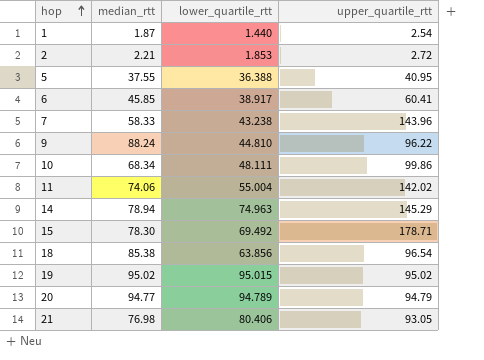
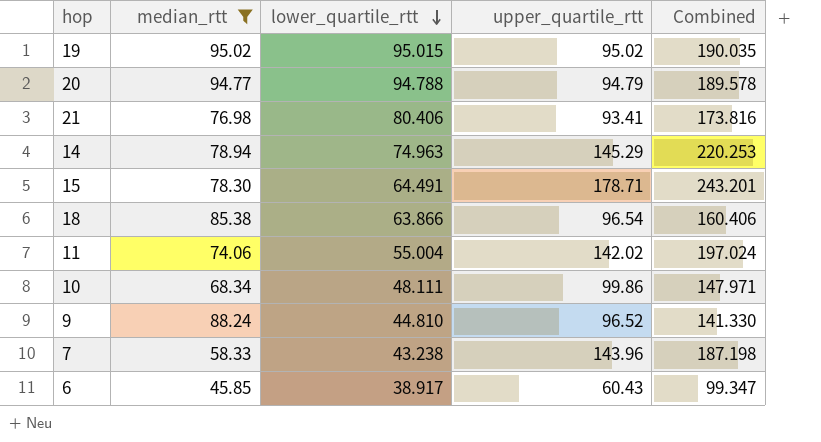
filter: none -> median_rtt >= 45.85
row order: hop ascending -> lower_quartile_rtt descending
column Combined | formula: none -> [lower_quartile_rtt] + [upper_quartile_rtt]
20 | lower_quartile_rtt: 94.789 -> 94.788
21 | upper_quartile_rtt: 93.05 -> 93.41
15 | lower_quartile_rtt: 69.492 -> 64.491
18 | lower_quartile_rtt: 63.856 -> 63.866
9 | upper_quartile_rtt: 96.22 -> 96.52
6 | upper_quartile_rtt: 60.41 -> 60.43

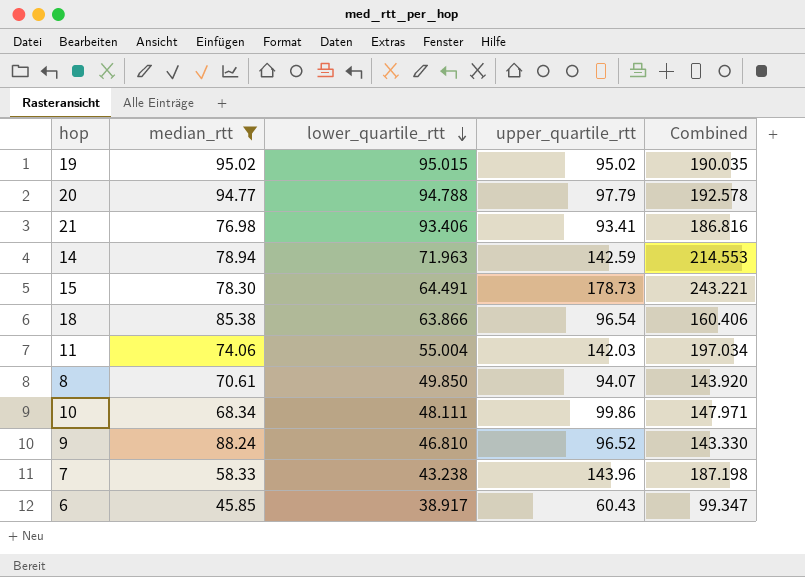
20 | upper_quartile_rtt: 94.79 -> 97.79
20 | Combined: 189.578 -> 192.578
21 | lower_quartile_rtt: 80.406 -> 93.406
21 | Combined: 173.816 -> 186.816
14 | lower_quartile_rtt: 74.963 -> 71.963
14 | upper_quartile_rtt: 145.29 -> 142.59
14 | Combined: 220.253 -> 214.553
15 | upper_quartile_rtt: 178.71 -> 178.73
15 | Combined: 243.201 -> 243.221
11 | upper_quartile_rtt: 142.02 -> 142.03
11 | Combined: 197.024 -> 197.034
row 8: none -> 70.61 | 49.850 | 94.07 | 143.920
9 | lower_quartile_rtt: 44.810 -> 46.810
9 | Combined: 141.330 -> 143.330

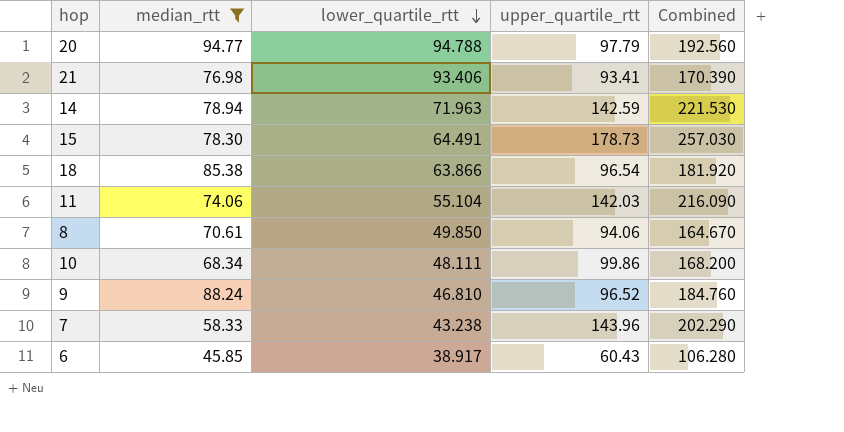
column Combined | formula: [lower_quartile_rtt] + [upper_quartile_rtt] -> [median_rtt] + [upper_quartile_rtt]
row 19: 95.02 | 95.015 | 95.02 | 190.035 -> none
11 | lower_quartile_rtt: 55.004 -> 55.104
8 | upper_quartile_rtt: 94.07 -> 94.06

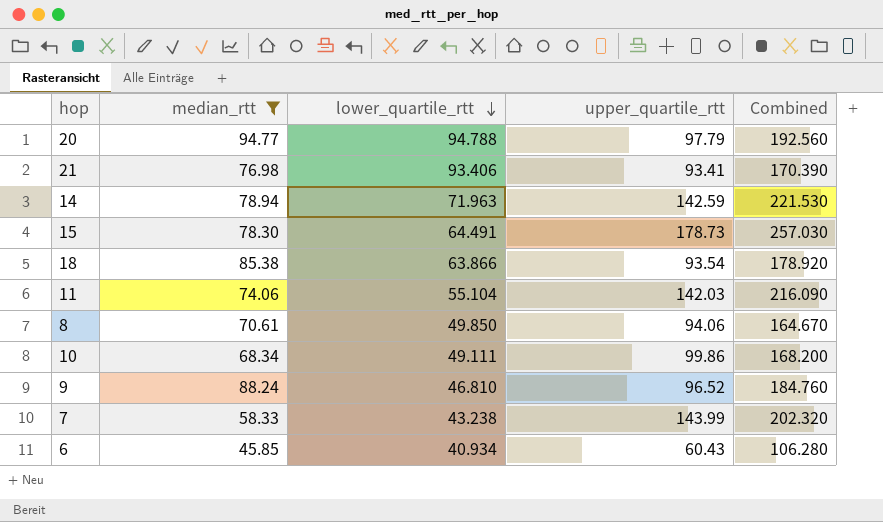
18 | upper_quartile_rtt: 96.54 -> 93.54
18 | Combined: 181.920 -> 178.920
10 | lower_quartile_rtt: 48.111 -> 49.111
7 | upper_quartile_rtt: 143.96 -> 143.99
7 | Combined: 202.290 -> 202.320
6 | lower_quartile_rtt: 38.917 -> 40.934

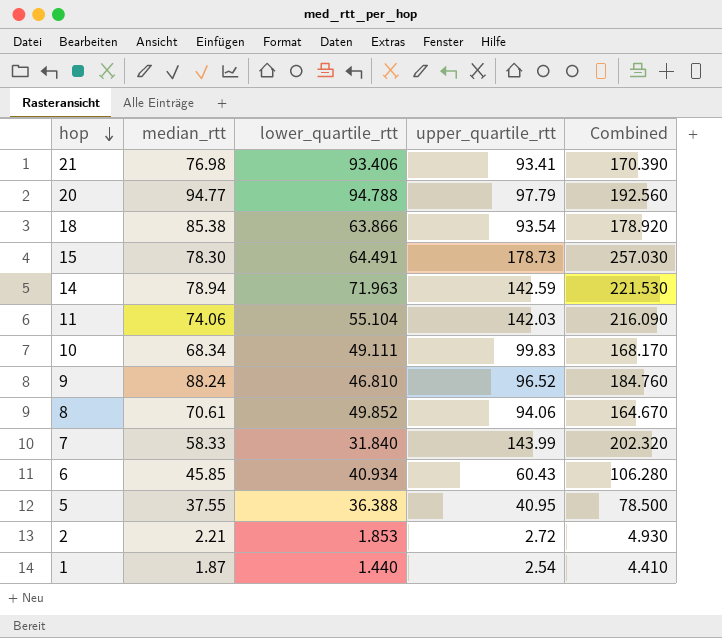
filter: median_rtt >= 45.85 -> none
row order: lower_quartile_rtt descending -> hop descending
10 | upper_quartile_rtt: 99.86 -> 99.83
10 | Combined: 168.200 -> 168.170
8 | lower_quartile_rtt: 49.850 -> 49.852
7 | lower_quartile_rtt: 43.238 -> 31.840

